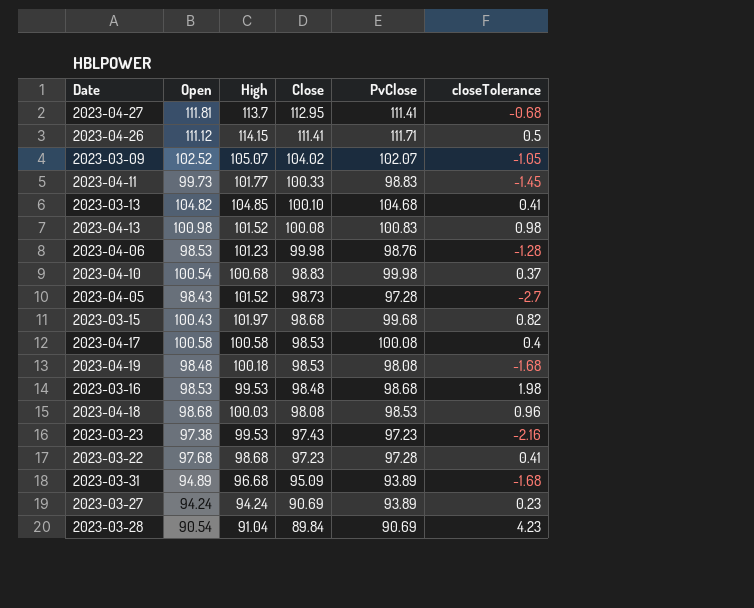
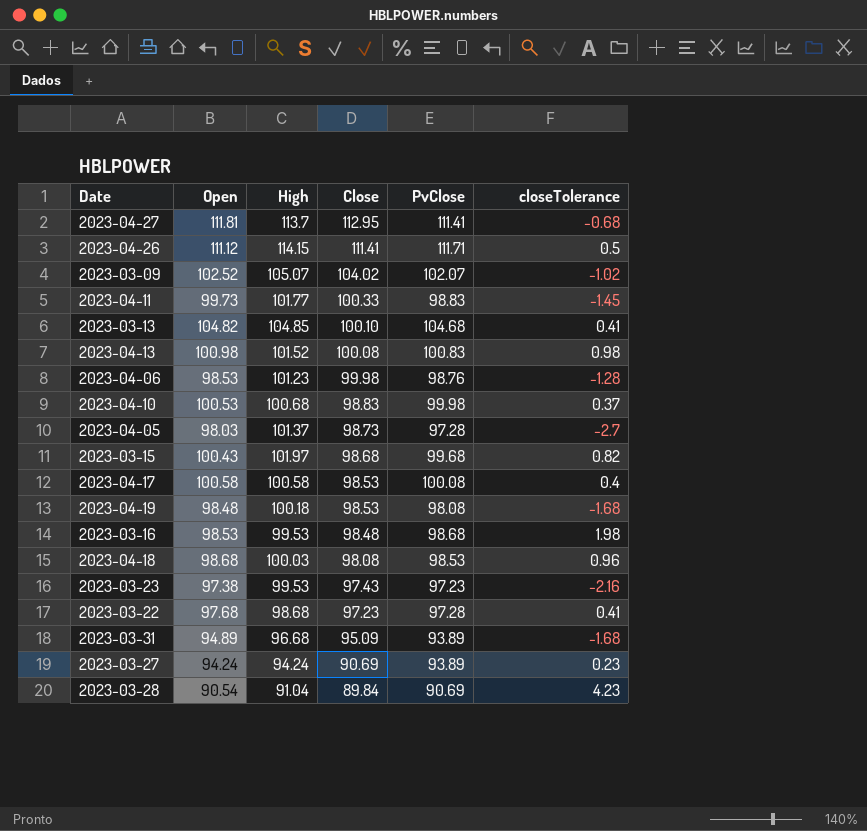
2023-03-09 | closeTolerance: -1.05 -> -1.02
2023-04-10 | Open: 100.54 -> 100.53
2023-04-05 | Open: 98.43 -> 98.03
2023-04-05 | High: 101.52 -> 101.37

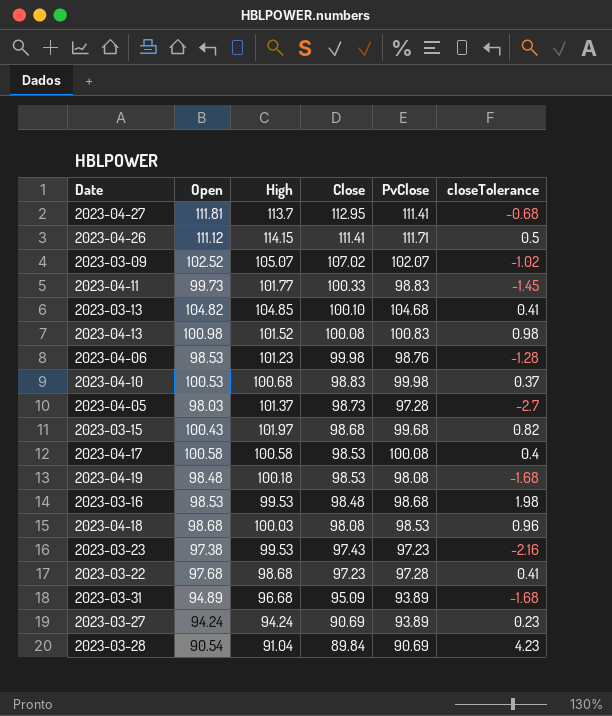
2023-03-09 | Close: 104.02 -> 107.02

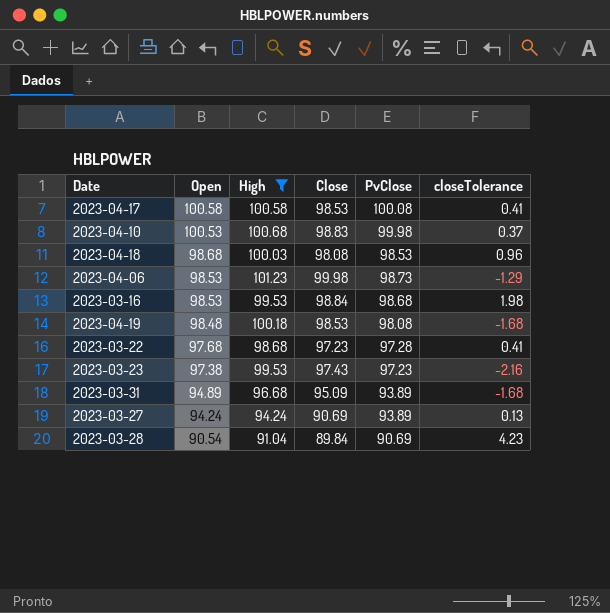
filter: none -> High <= 101.23
row order: Close descending -> Open descending
2023-04-17 | closeTolerance: 0.4 -> 0.41
2023-04-06 | PvClose: 98.76 -> 98.73
2023-04-06 | closeTolerance: -1.28 -> -1.29
2023-03-16 | Close: 98.48 -> 98.84
2023-03-27 | closeTolerance: 0.23 -> 0.13

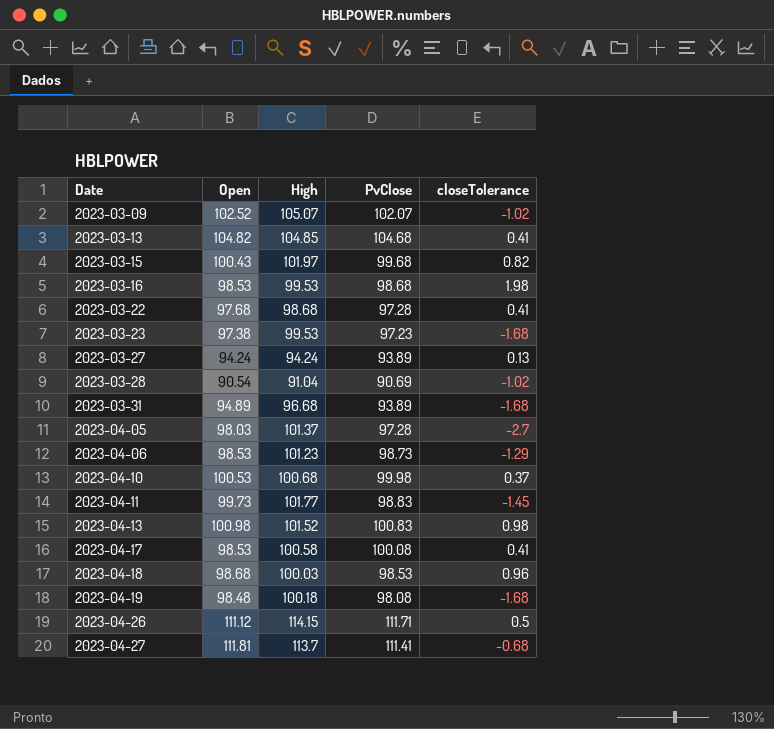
filter: High <= 101.23 -> none
row order: Open descending -> Date ascending
column Close | position: 4 -> none
2023-03-23 | closeTolerance: -2.16 -> -1.68
2023-03-28 | closeTolerance: 4.23 -> -1.02
2023-04-17 | Open: 100.58 -> 98.53

